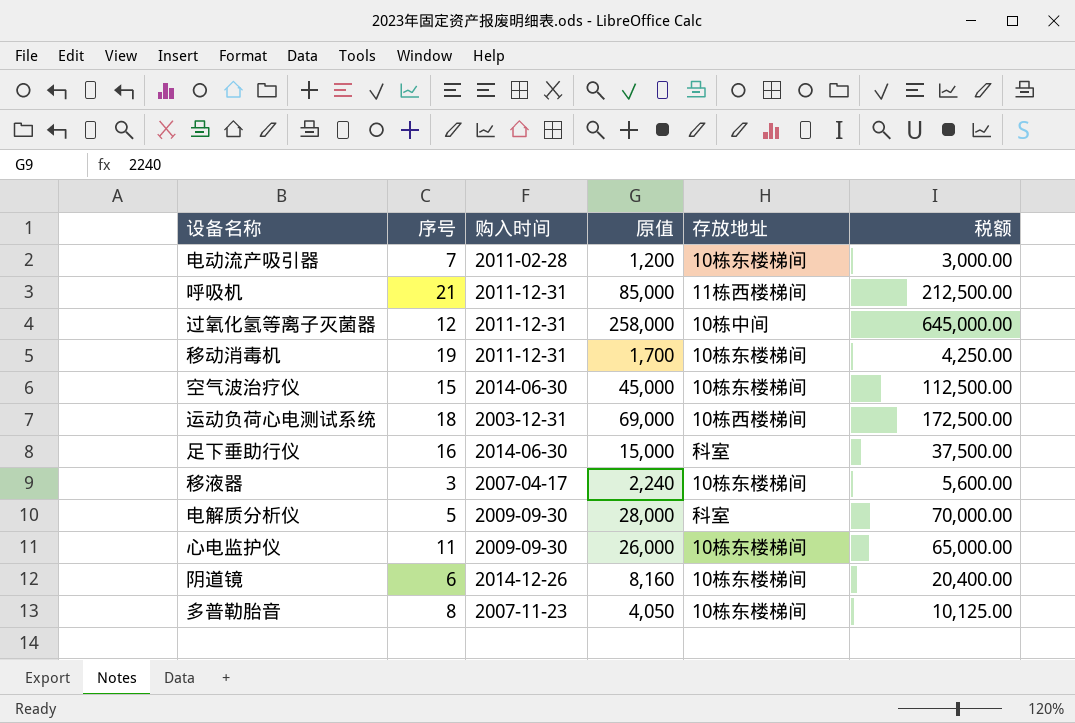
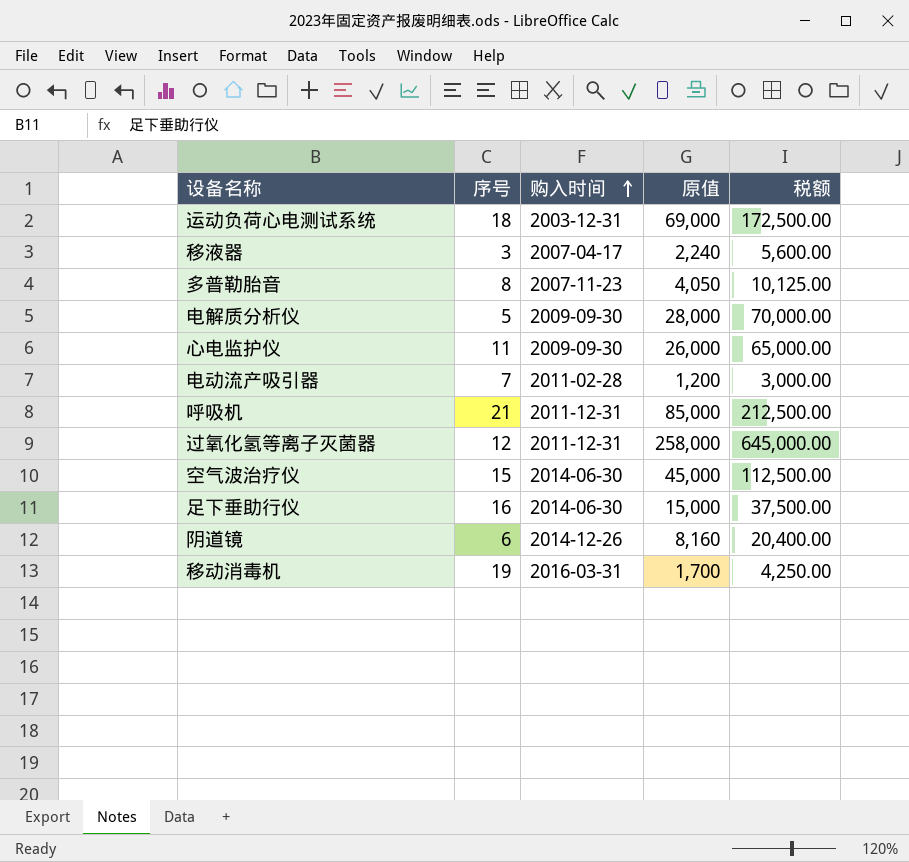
row order: none -> 购入时间 ascending
column 存放地址 | position: 5 -> none
移动消毒机 | 购入时间: 2011-12-31 -> 2016-03-31

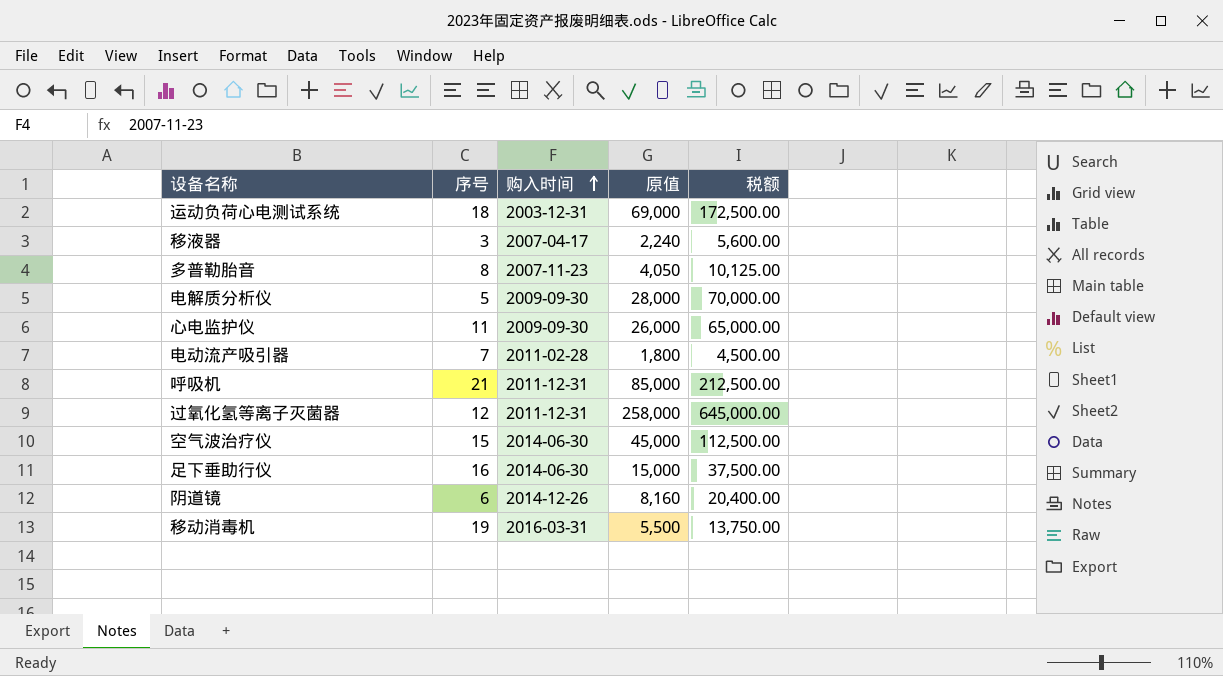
电动流产吸引器 | 原值: 1,200 -> 1,800
电动流产吸引器 | 税额: 3,000.00 -> 4,500.00
移动消毒机 | 原值: 1,700 -> 5,500
移动消毒机 | 税额: 4,250.00 -> 13,750.00

